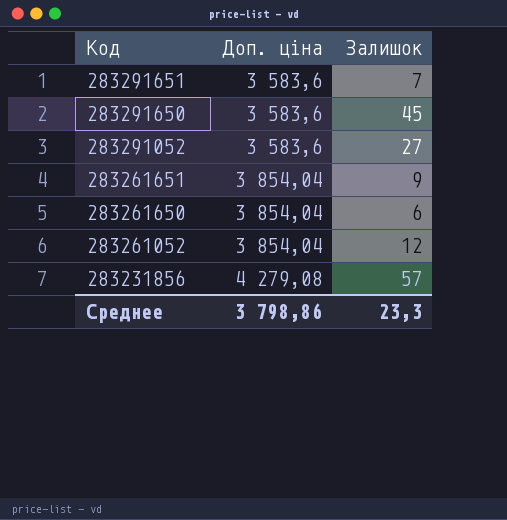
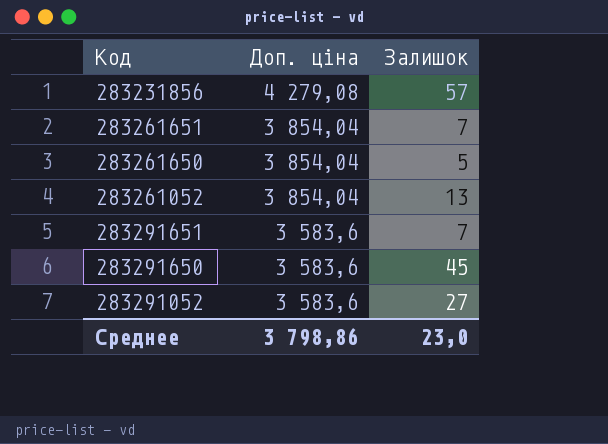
row order: Код descending -> Доп. ціна descending
283261651 | Залишок: 9 -> 7
283261650 | Залишок: 6 -> 5
283261052 | Залишок: 12 -> 13
Среднее | Залишок: 23,3 -> 23,0

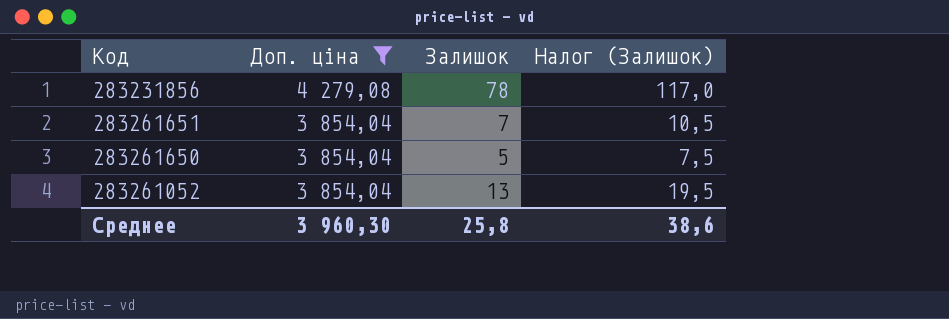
filter: none -> Доп. ціна != 3 583,6
column Налог (Залишок) | formula: none -> [Залишок] * 1,5
283231856 | Залишок: 57 -> 78
Среднее | Доп. ціна: 3 798,86 -> 3 960,30
Среднее | Залишок: 23,0 -> 25,8

